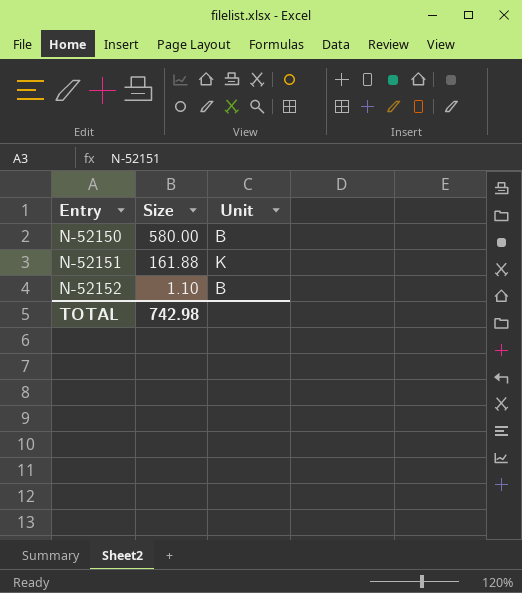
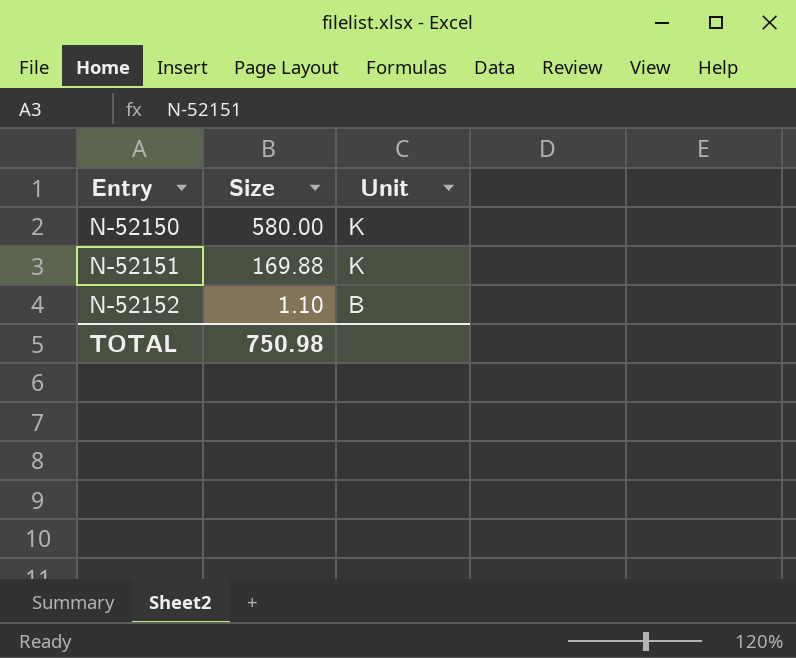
N-52150 | Unit: B -> K
N-52151 | Size: 161.88 -> 169.88
TOTAL | Size: 742.98 -> 750.98

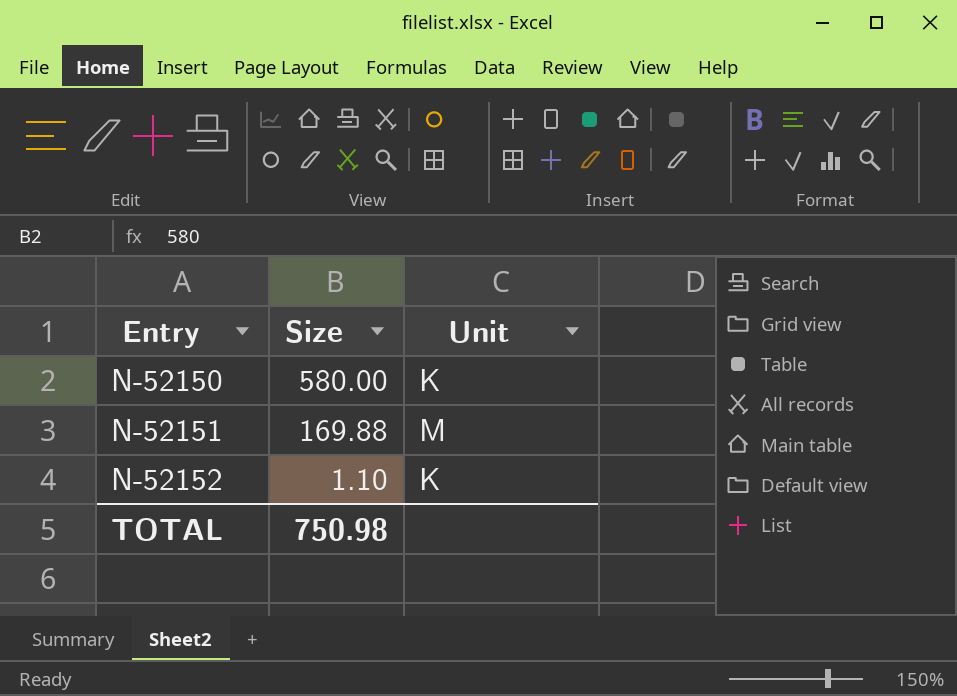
N-52151 | Unit: K -> M
N-52152 | Unit: B -> K

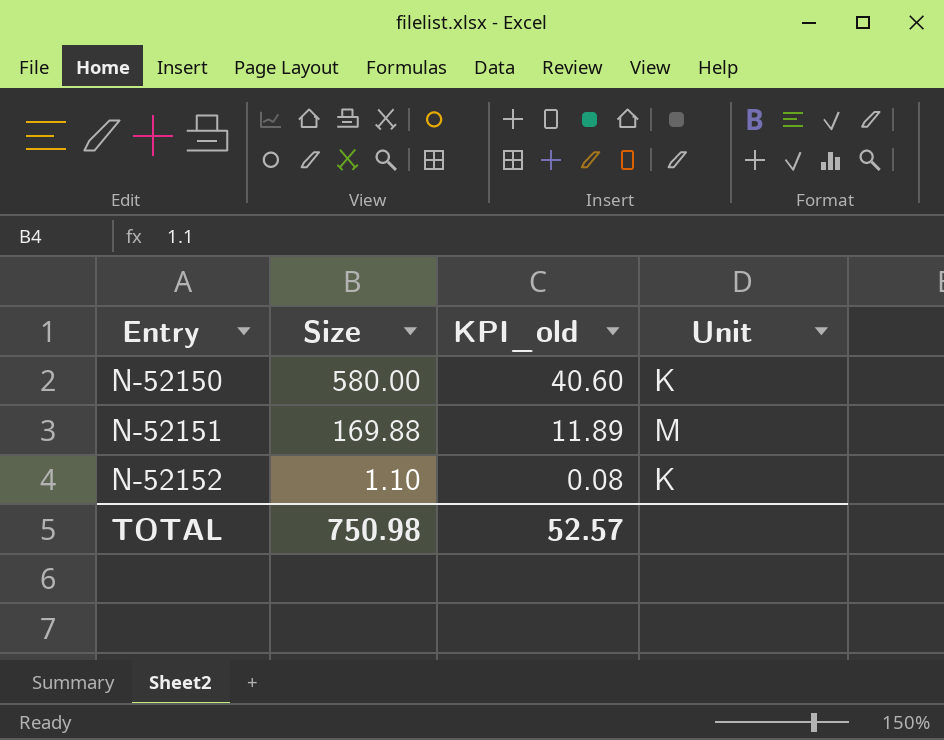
column KPI_old | formula: none -> [Size] * 0.07

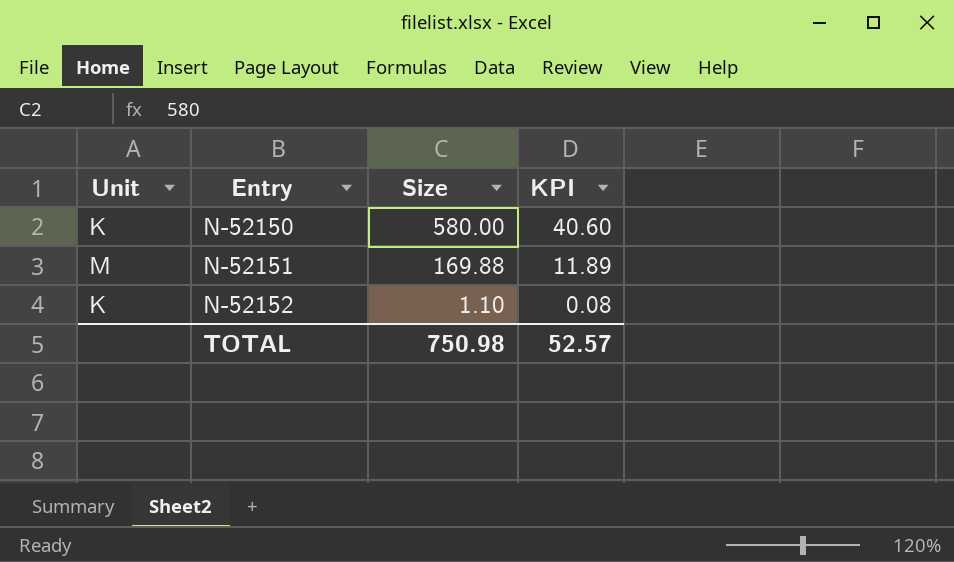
column Unit | position: 4 -> 1
column name: KPI_old -> KPI

